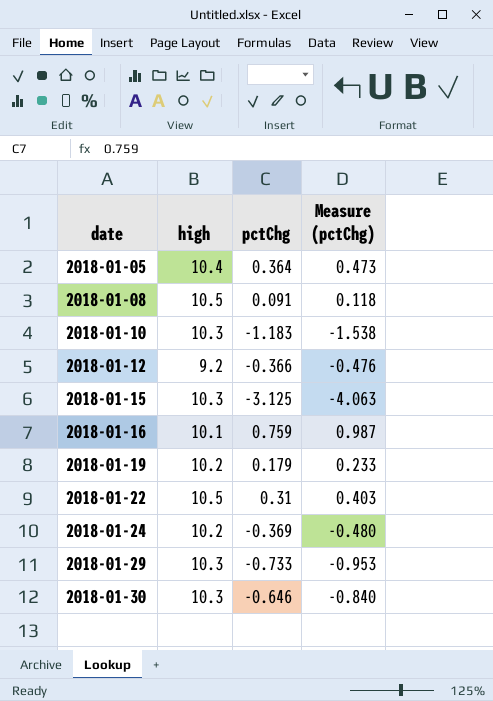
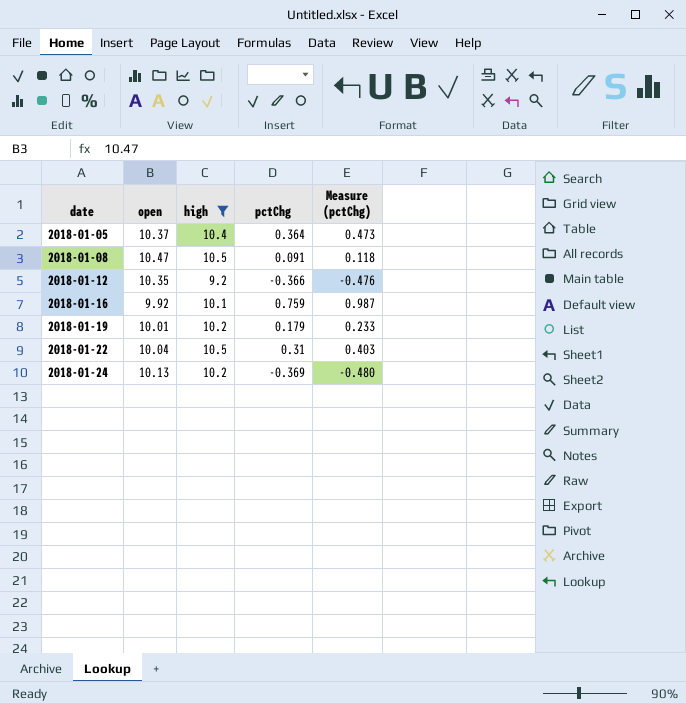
filter: none -> high != 10.3
column open | position: none -> 2

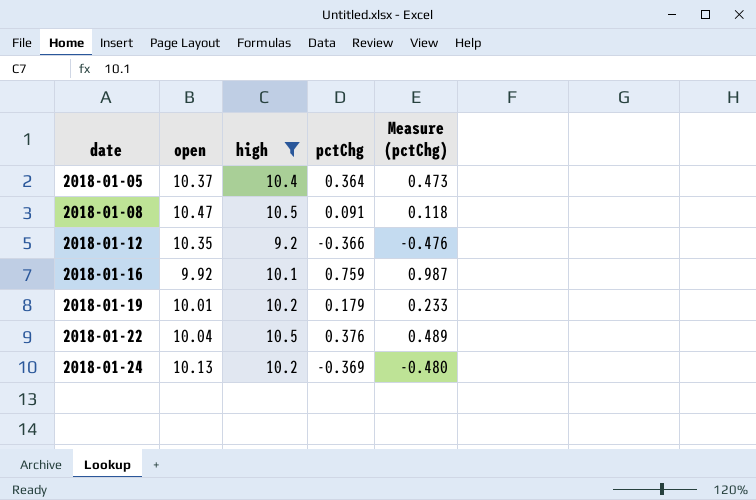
2018-01-22 | pctChg: 0.31 -> 0.376
2018-01-22 | Measure (pctChg): 0.403 -> 0.489

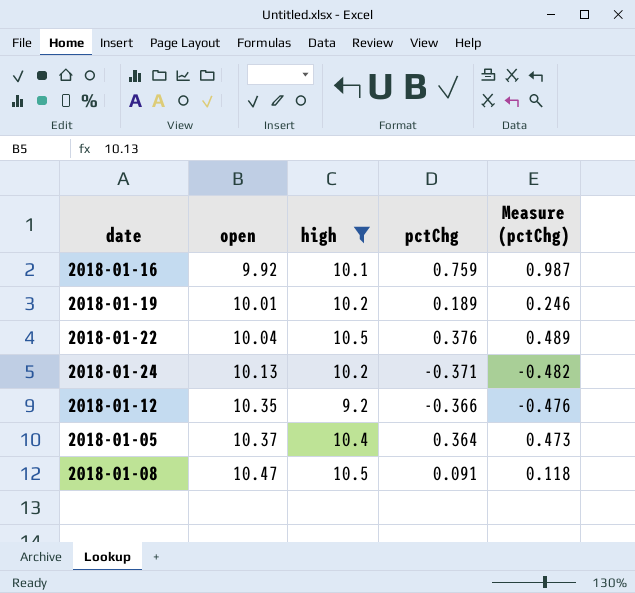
row order: date ascending -> open ascending
2018-01-19 | pctChg: 0.179 -> 0.189
2018-01-19 | Measure (pctChg): 0.233 -> 0.246
2018-01-24 | pctChg: -0.369 -> -0.371
2018-01-24 | Measure (pctChg): -0.480 -> -0.482

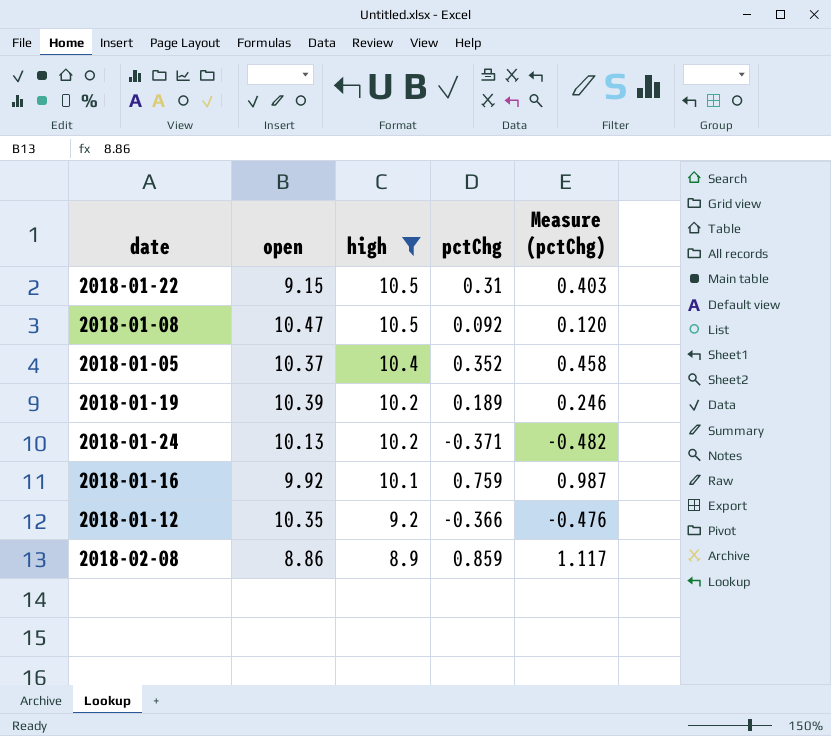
row order: open ascending -> high descending
2018-01-22 | open: 10.04 -> 9.15
2018-01-22 | pctChg: 0.376 -> 0.31
2018-01-22 | Measure (pctChg): 0.489 -> 0.403
2018-01-08 | pctChg: 0.091 -> 0.092
2018-01-08 | Measure (pctChg): 0.118 -> 0.120
2018-01-05 | pctChg: 0.364 -> 0.352
2018-01-05 | Measure (pctChg): 0.473 -> 0.458
2018-01-19 | open: 10.01 -> 10.39
row 2018-02-08: none -> 8.86 | 8.9 | 0.859 | 1.117

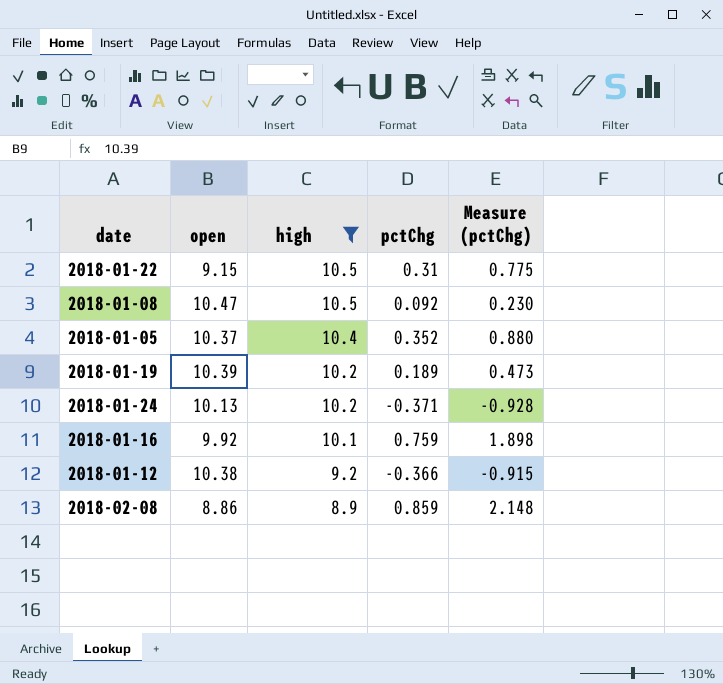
column Measure (pctChg) | formula: [pctChg] * 1.3 -> [pctChg] * 2.5
2018-01-12 | open: 10.35 -> 10.38

